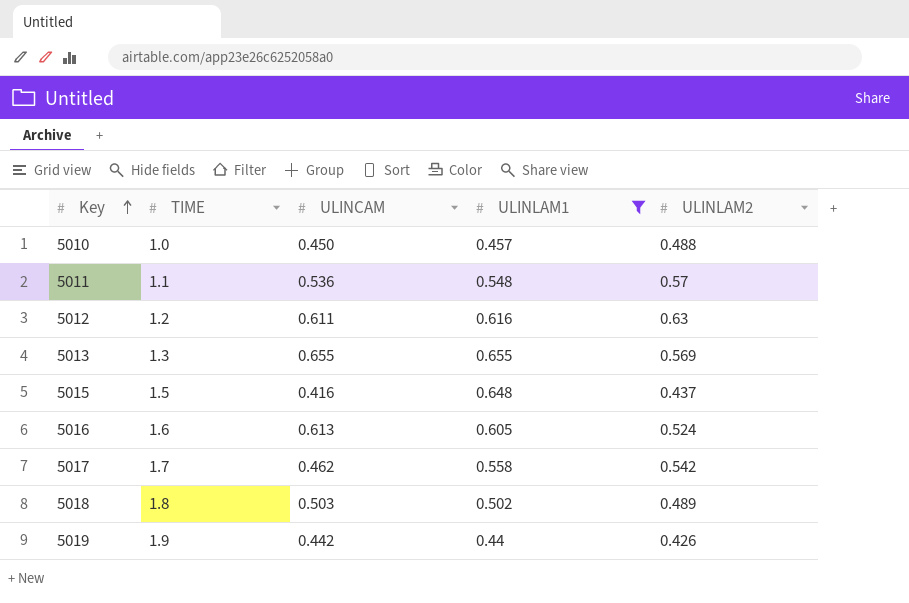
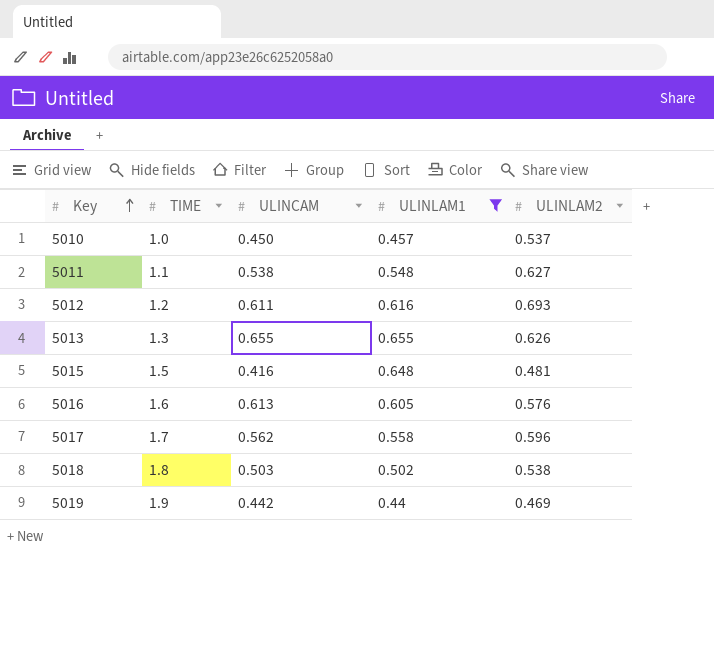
5010 | ULINLAM2: 0.488 -> 0.537
5011 | ULINCAM: 0.536 -> 0.538
5011 | ULINLAM2: 0.57 -> 0.627
5012 | ULINLAM2: 0.63 -> 0.693
5013 | ULINLAM2: 0.569 -> 0.626
5015 | ULINLAM2: 0.437 -> 0.481
5016 | ULINLAM2: 0.524 -> 0.576
5017 | ULINCAM: 0.462 -> 0.562
5017 | ULINLAM2: 0.542 -> 0.596
5018 | ULINLAM2: 0.489 -> 0.538
5019 | ULINLAM2: 0.426 -> 0.469

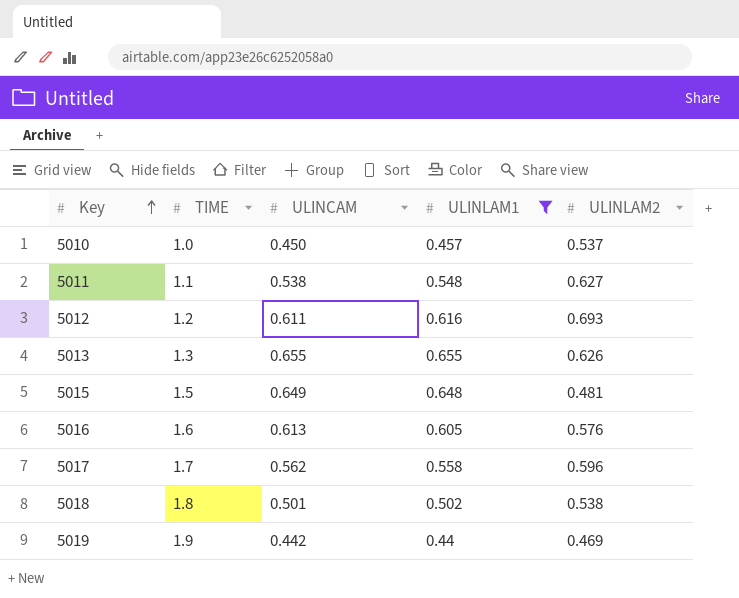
5015 | ULINCAM: 0.416 -> 0.649
5018 | ULINCAM: 0.503 -> 0.501

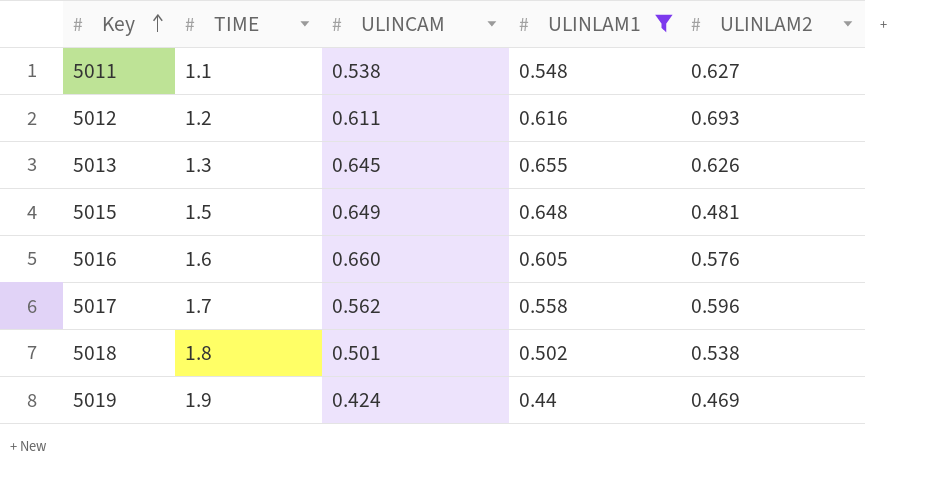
row 5010: 1.0 | 0.450 | 0.457 | 0.537 -> none
5013 | ULINCAM: 0.655 -> 0.645
5016 | ULINCAM: 0.613 -> 0.660
5019 | ULINCAM: 0.442 -> 0.424

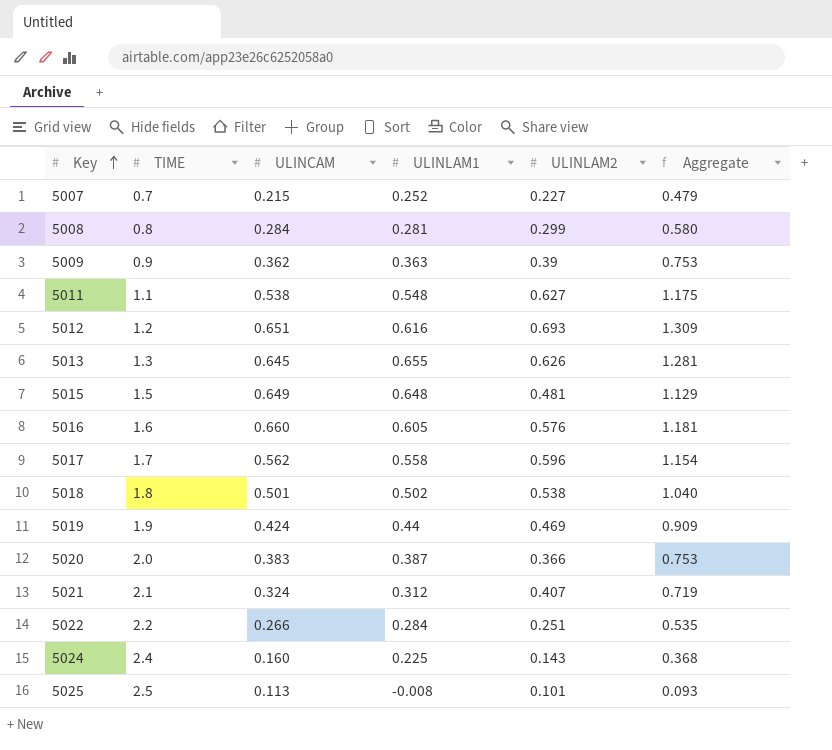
filter: ULINLAM1 >= 0.44 -> none
column Aggregate | formula: none -> [ULINLAM1] + [ULINLAM2]
5012 | ULINCAM: 0.611 -> 0.651

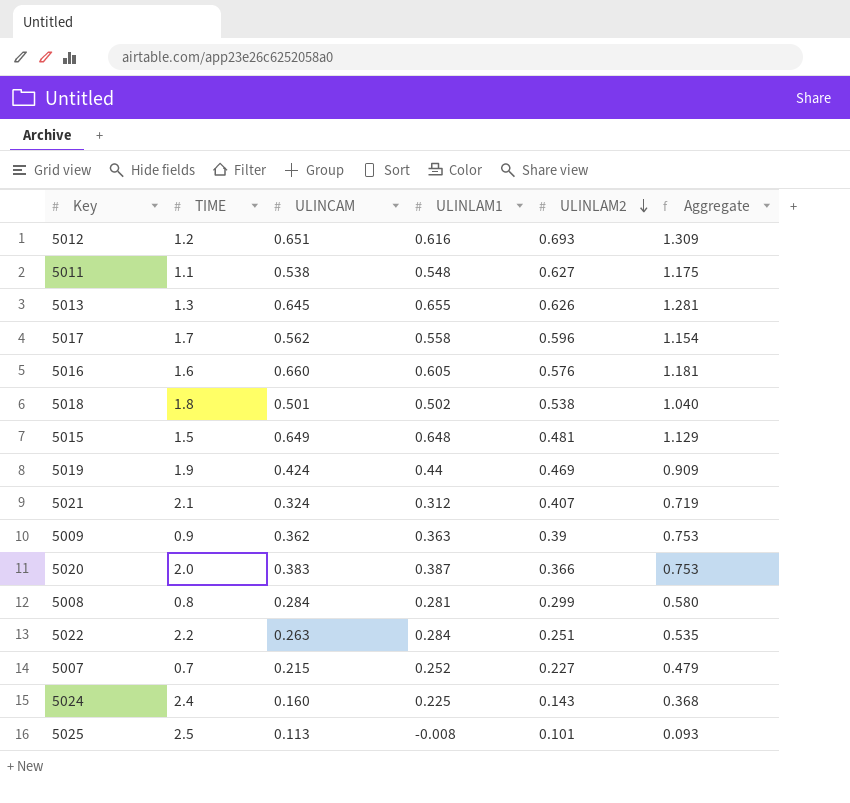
row order: Key ascending -> ULINLAM2 descending
5022 | ULINCAM: 0.266 -> 0.263

